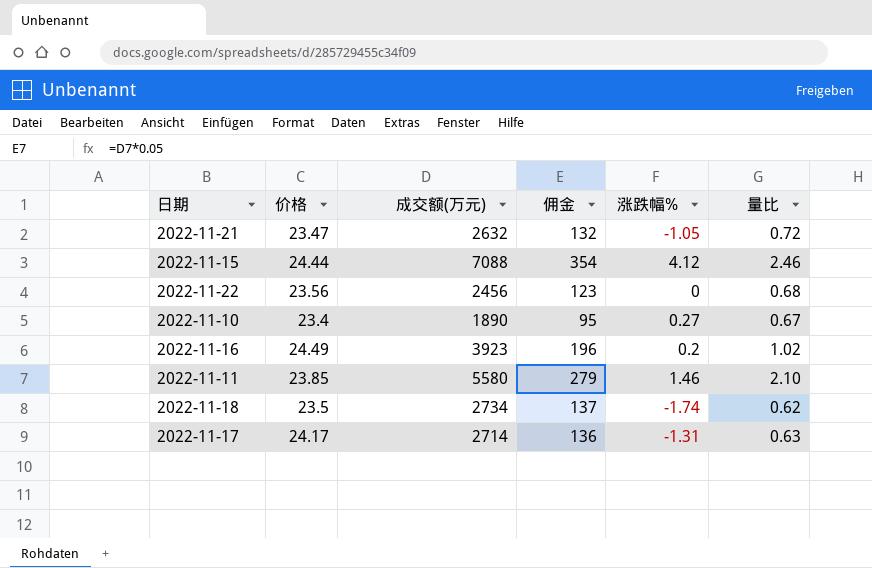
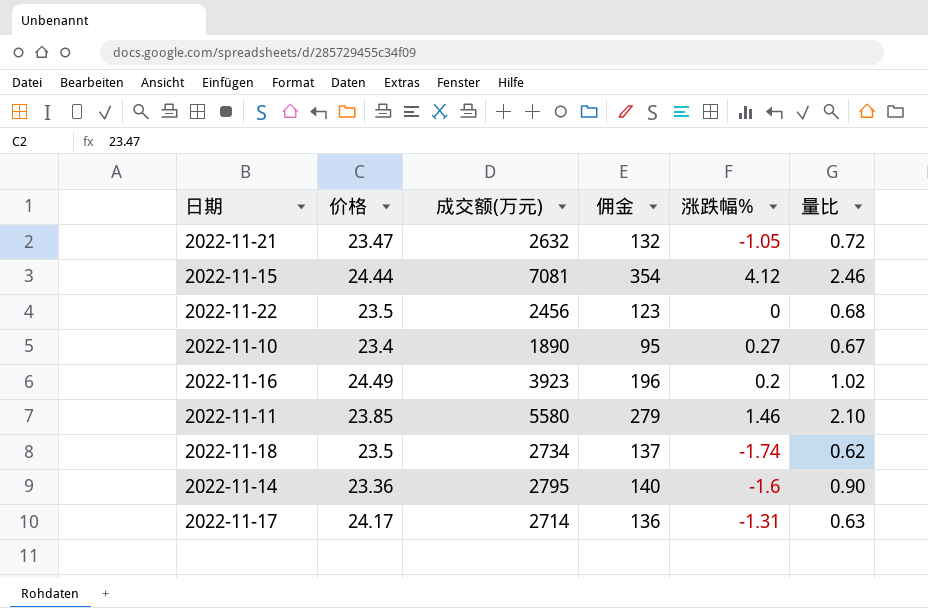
2022-11-15 | 成交额(万元): 7088 -> 7081
2022-11-22 | 价格: 23.56 -> 23.5
row 2022-11-14: none -> 23.36 | 2795 | 140 | -1.6 | 0.90

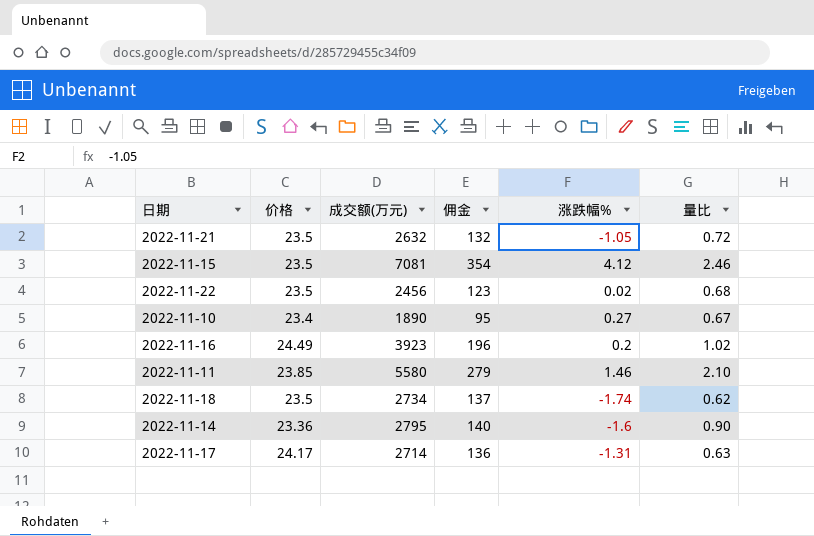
2022-11-21 | 价格: 23.47 -> 23.5
2022-11-15 | 价格: 24.44 -> 23.5
2022-11-22 | 涨跌幅%: 0 -> 0.02

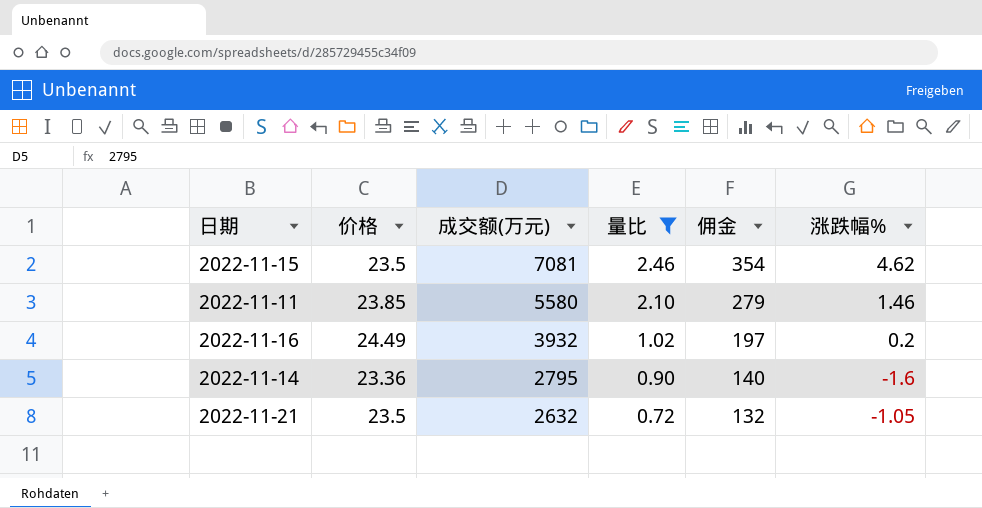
filter: none -> 量比 >= 0.72
row order: none -> 成交额(万元) descending
column 量比 | position: 6 -> 4
2022-11-15 | 涨跌幅%: 4.12 -> 4.62
2022-11-16 | 成交额(万元): 3923 -> 3932
2022-11-16 | 佣金: 196 -> 197

